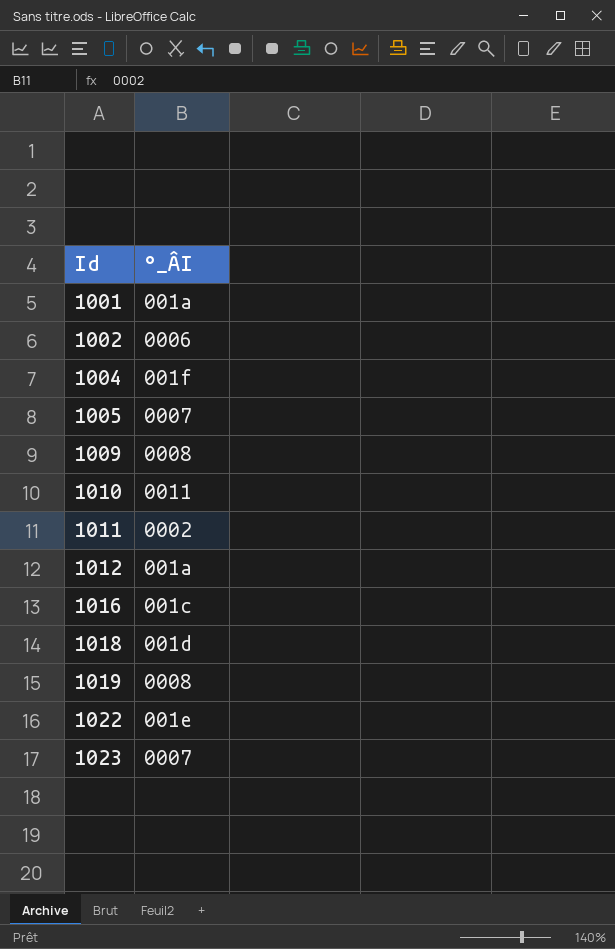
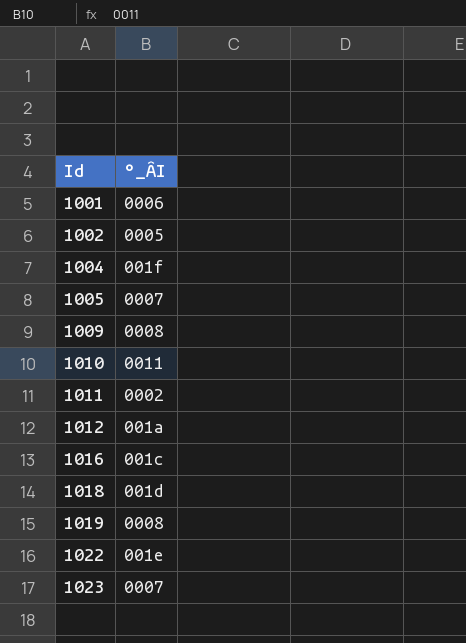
1001 | °_ÂI: 001a -> 0006
1002 | °_ÂI: 0006 -> 0005

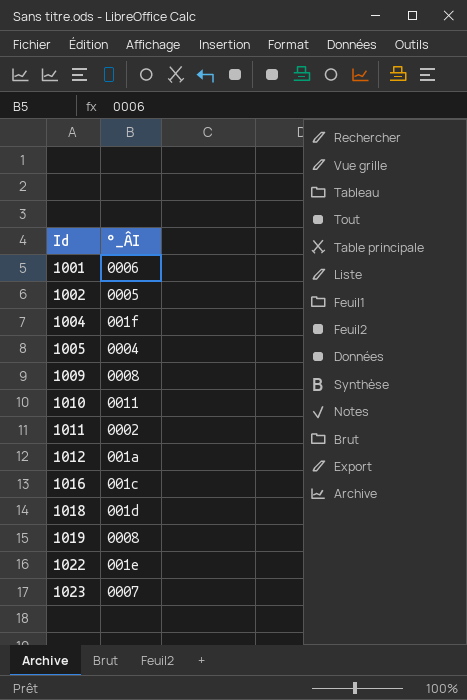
1005 | °_ÂI: 0007 -> 0004

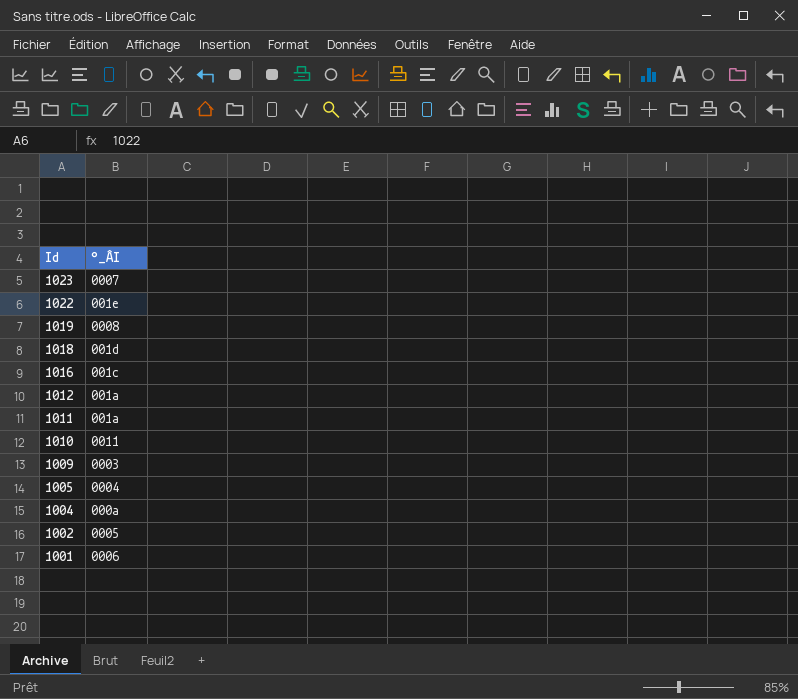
row order: Id ascending -> Id descending
1011 | °_ÂI: 0002 -> 001a
1009 | °_ÂI: 0008 -> 0003
1004 | °_ÂI: 001f -> 000a

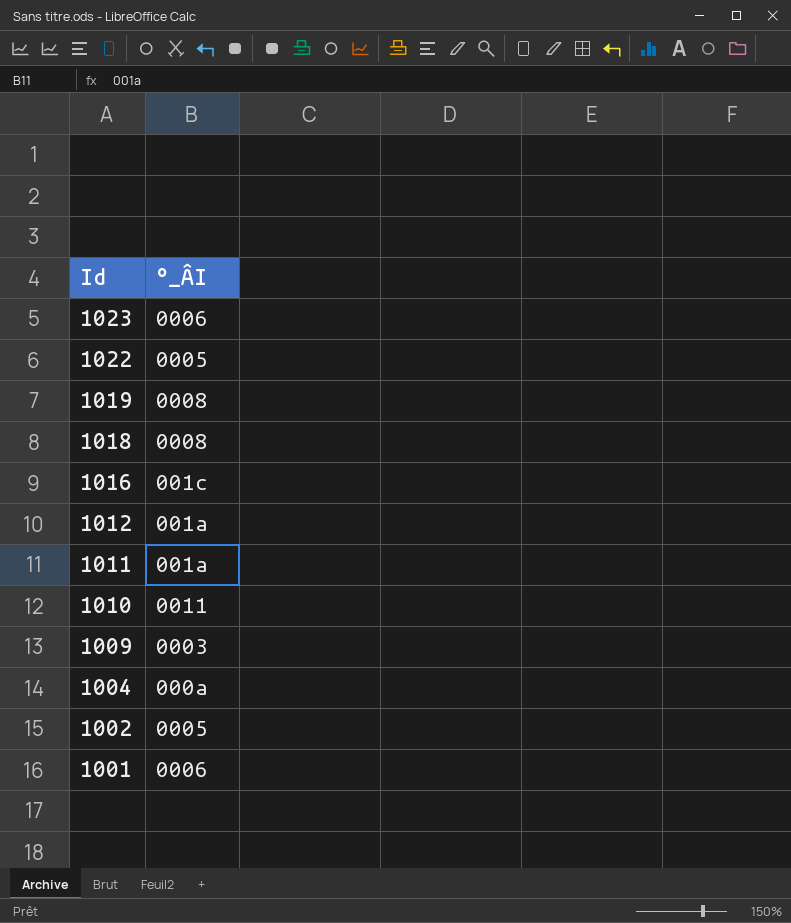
row 1005: 0004 -> none
1023 | °_ÂI: 0007 -> 0006
1022 | °_ÂI: 001e -> 0005
1018 | °_ÂI: 001d -> 0008

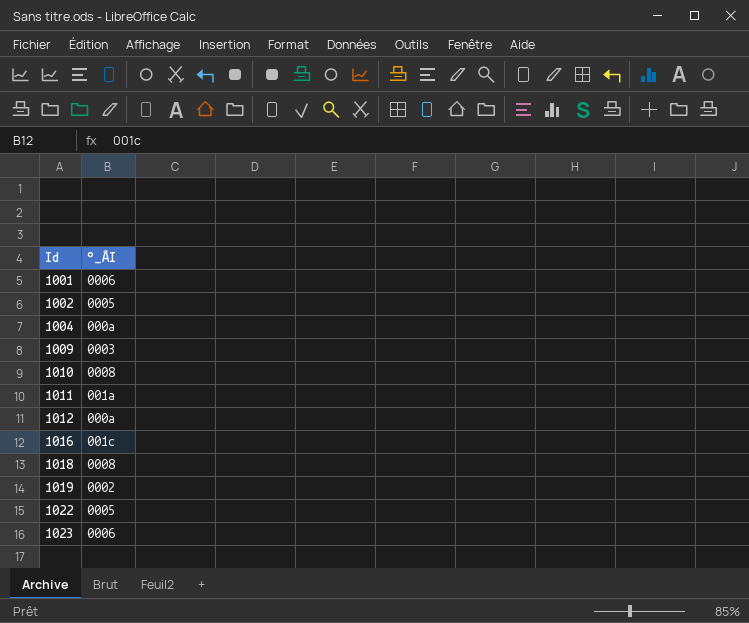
row order: Id descending -> Id ascending
1010 | °_ÂI: 0011 -> 0008
1012 | °_ÂI: 001a -> 000a
1019 | °_ÂI: 0008 -> 0002

